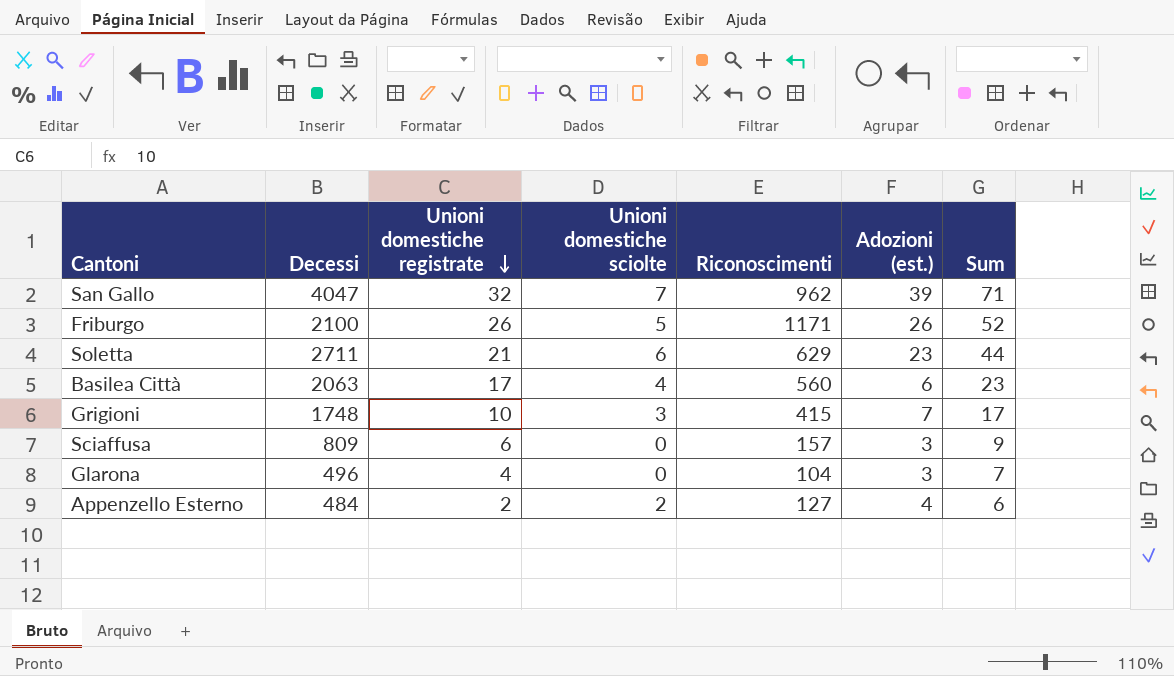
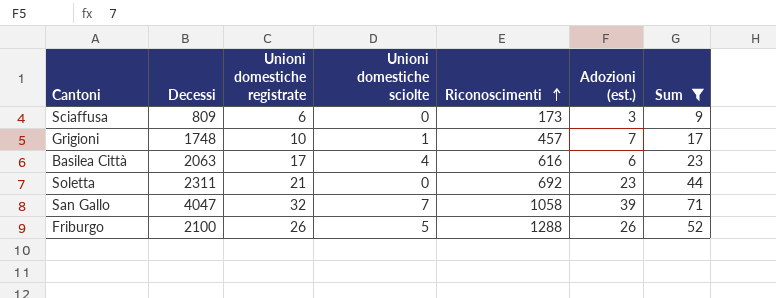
filter: none -> Sum >= 9
row order: Unioni domestiche registrate descending -> Riconoscimenti ascending
Sciaffusa | Riconoscimenti: 157 -> 173
Grigioni | Unioni domestiche sciolte: 3 -> 1
Grigioni | Riconoscimenti: 415 -> 457
Basilea Città | Riconoscimenti: 560 -> 616
Soletta | Decessi: 2711 -> 2311
Soletta | Unioni domestiche sciolte: 6 -> 0
Soletta | Riconoscimenti: 629 -> 692
San Gallo | Riconoscimenti: 962 -> 1058
Friburgo | Riconoscimenti: 1171 -> 1288

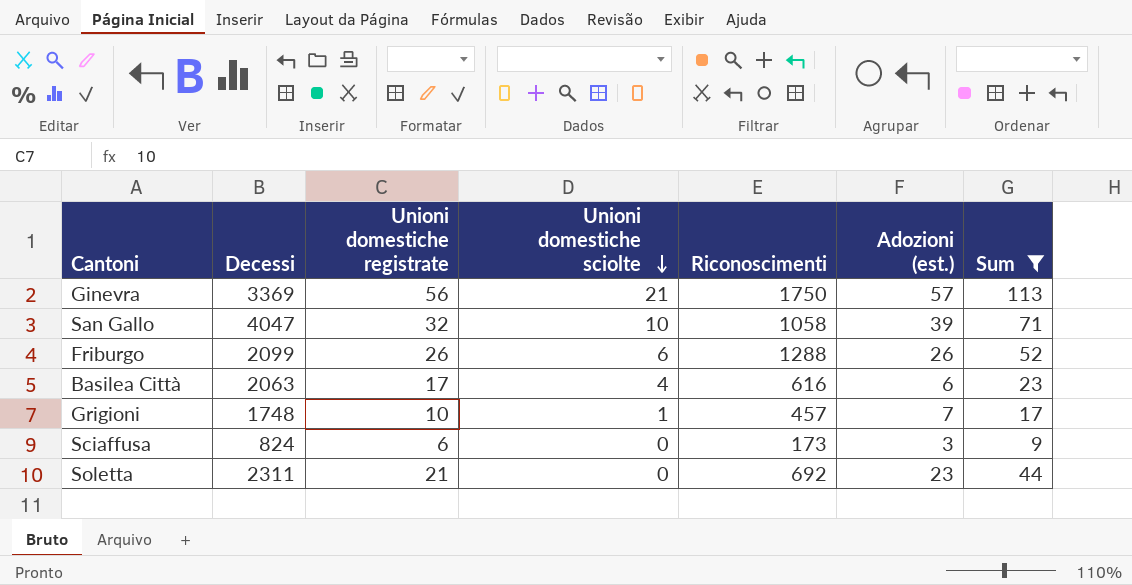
row order: Riconoscimenti ascending -> Unioni domestiche sciolte descending
row Ginevra: none -> 3369 | 56 | 21 | 1750 | 57 | 113
San Gallo | Unioni domestiche sciolte: 7 -> 10
Friburgo | Decessi: 2100 -> 2099
Friburgo | Unioni domestiche sciolte: 5 -> 6
Sciaffusa | Decessi: 809 -> 824

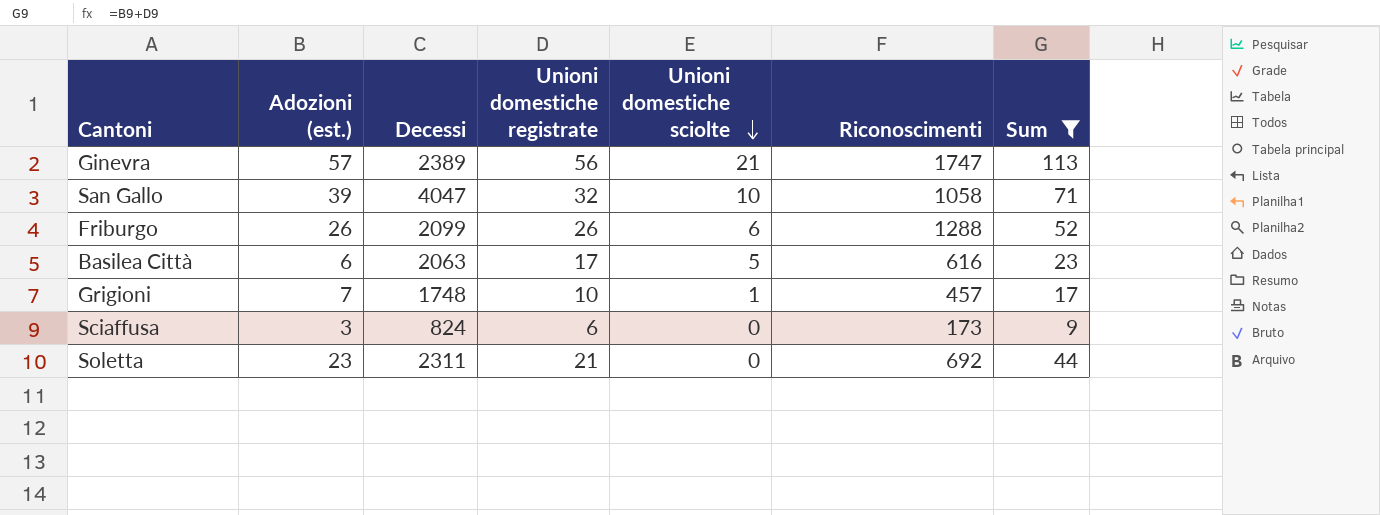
column Adozioni (est.) | position: 6 -> 2
Ginevra | Decessi: 3369 -> 2389
Ginevra | Riconoscimenti: 1750 -> 1747
Basilea Città | Unioni domestiche sciolte: 4 -> 5

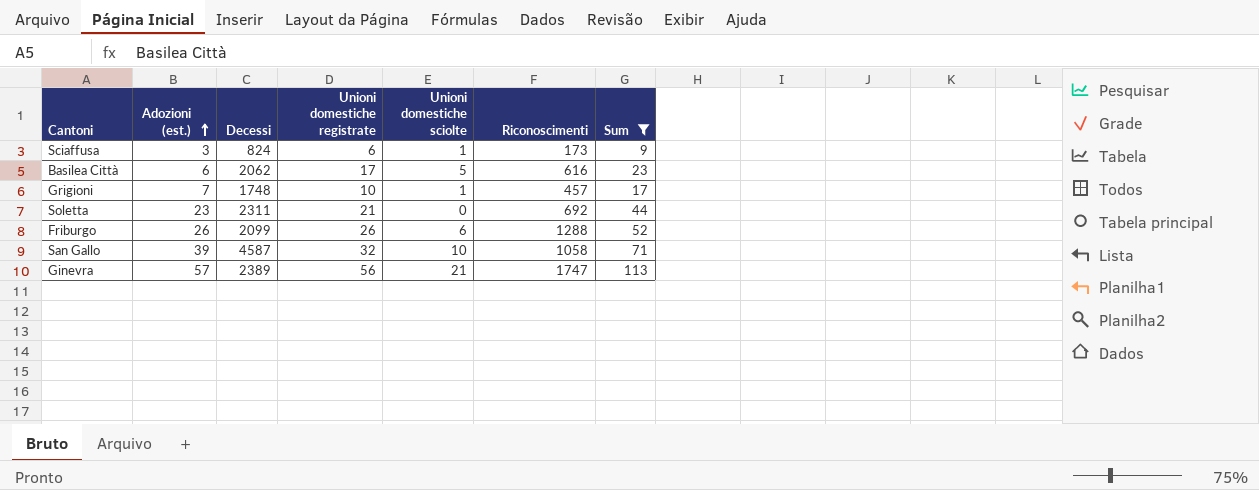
row order: Unioni domestiche sciolte descending -> Adozioni (est.) ascending
Sciaffusa | Unioni domestiche sciolte: 0 -> 1
Basilea Città | Decessi: 2063 -> 2062
San Gallo | Decessi: 4047 -> 4587

